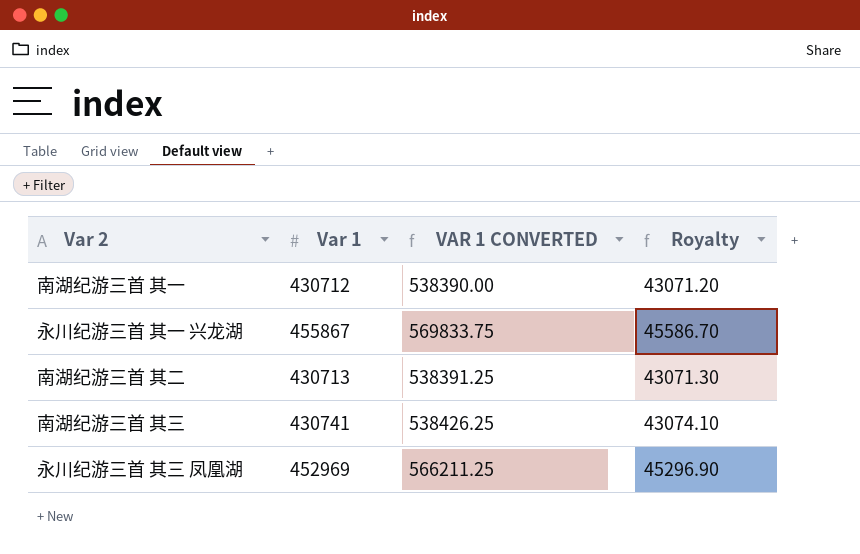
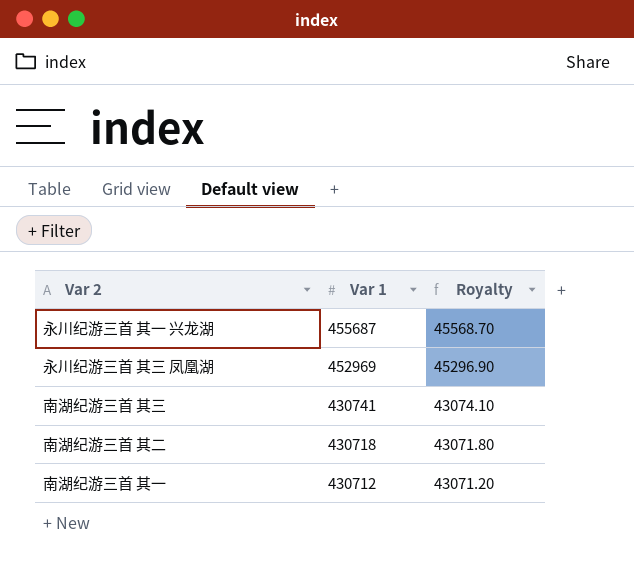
row order: none -> Var 1 descending
column VAR 1 CONVERTED | formula: [Var 1] * 1.25 -> none
永川纪游三首 其一 兴龙湖 | Var 1: 455867 -> 455687
永川纪游三首 其一 兴龙湖 | Royalty: 45586.70 -> 45568.70
南湖纪游三首 其二 | Var 1: 430713 -> 430718
南湖纪游三首 其二 | Royalty: 43071.30 -> 43071.80

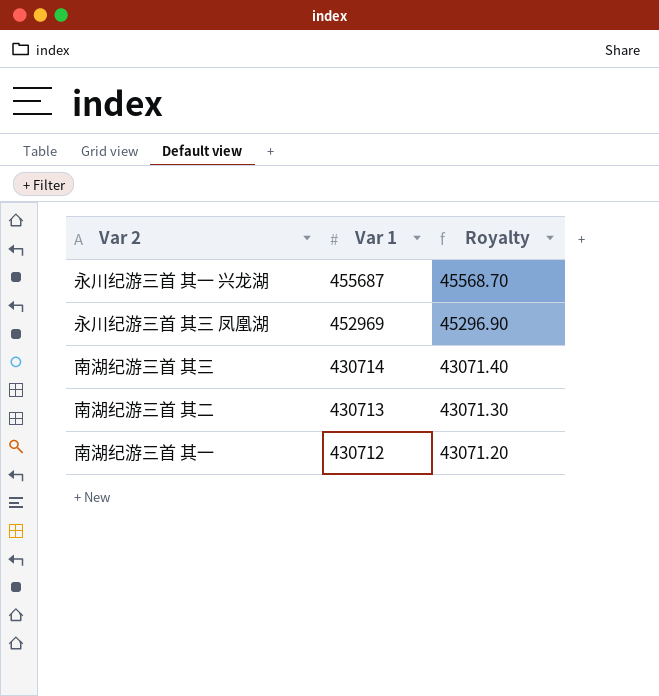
南湖纪游三首 其三 | Var 1: 430741 -> 430714
南湖纪游三首 其三 | Royalty: 43074.10 -> 43071.40
南湖纪游三首 其二 | Var 1: 430718 -> 430713
南湖纪游三首 其二 | Royalty: 43071.80 -> 43071.30

